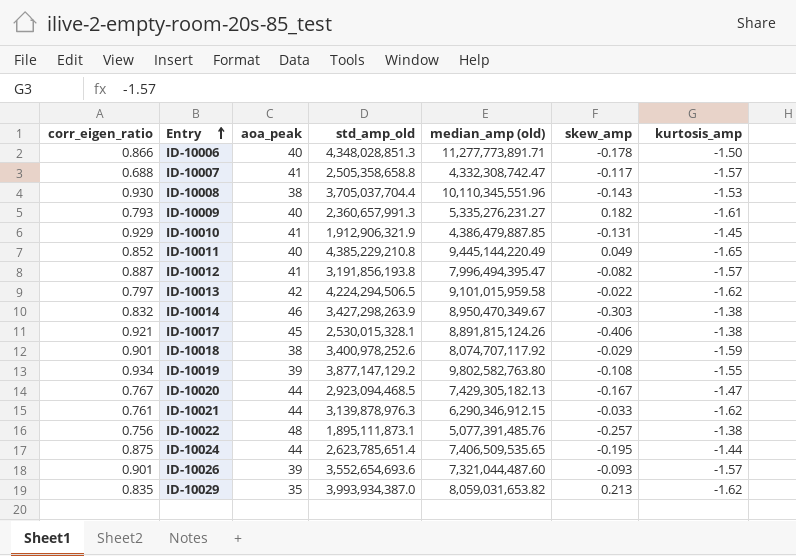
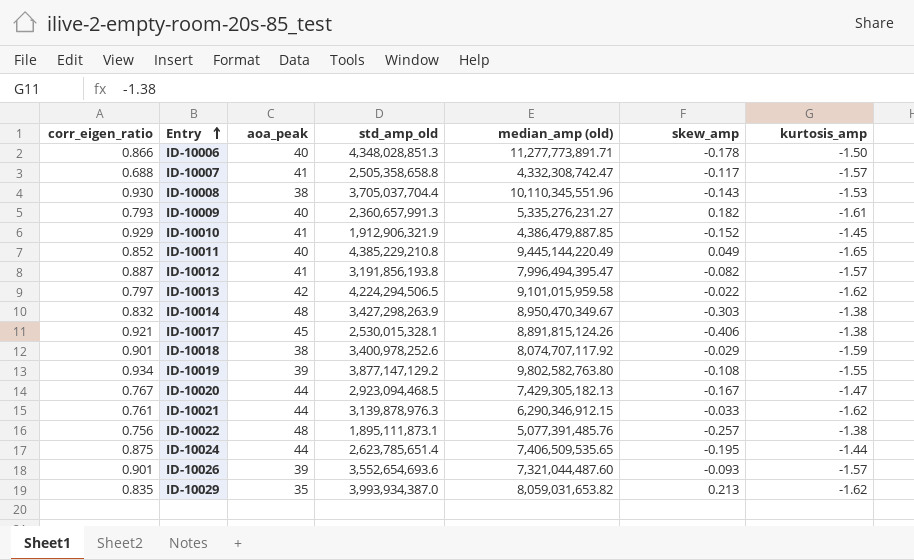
ID-10010 | skew_amp: -0.131 -> -0.152
ID-10014 | aoa_peak: 46 -> 48

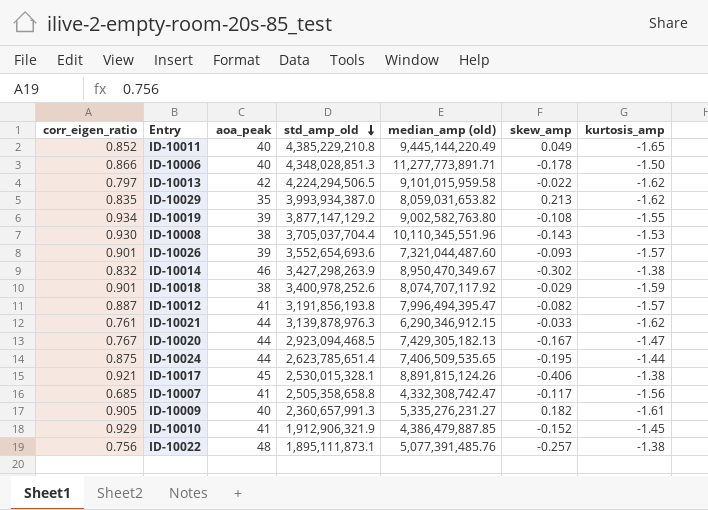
row order: Entry ascending -> std_amp_old descending
ID-10019 | median_amp (old): 9,802,582,763.80 -> 9,002,582,763.80
ID-10014 | aoa_peak: 48 -> 46
ID-10014 | skew_amp: -0.303 -> -0.302
ID-10007 | corr_eigen_ratio: 0.688 -> 0.685
ID-10007 | kurtosis_amp: -1.57 -> -1.56
ID-10009 | corr_eigen_ratio: 0.793 -> 0.905

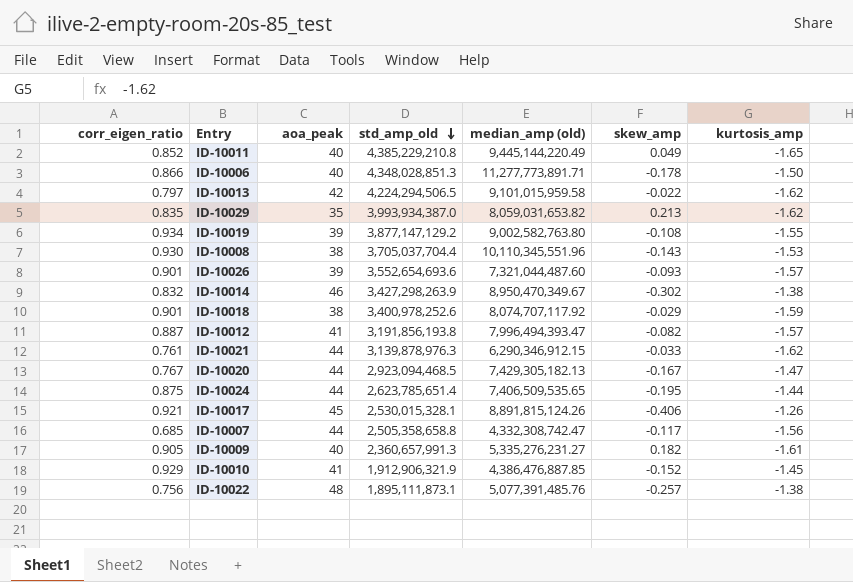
ID-10012 | median_amp (old): 7,996,494,395.47 -> 7,996,494,393.47
ID-10017 | kurtosis_amp: -1.38 -> -1.26
ID-10007 | aoa_peak: 41 -> 44
ID-10010 | median_amp (old): 4,386,479,887.85 -> 4,386,476,887.85

